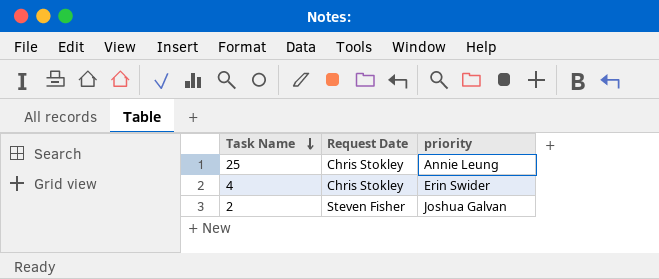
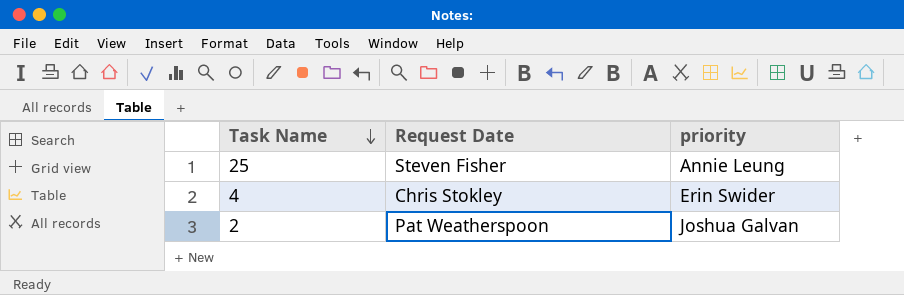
25 | Request Date: Chris Stokley -> Steven Fisher
2 | Request Date: Steven Fisher -> Pat Weatherspoon

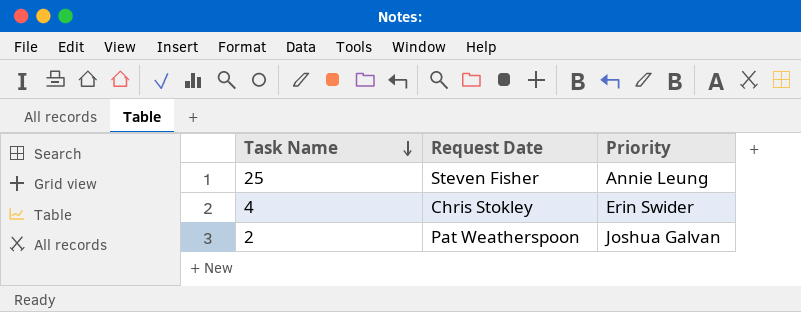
column name: priority -> Priority

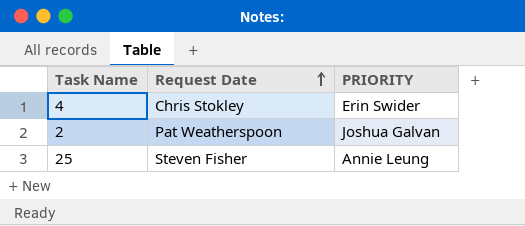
row order: Task Name descending -> Request Date ascending
column name: Priority -> PRIORITY

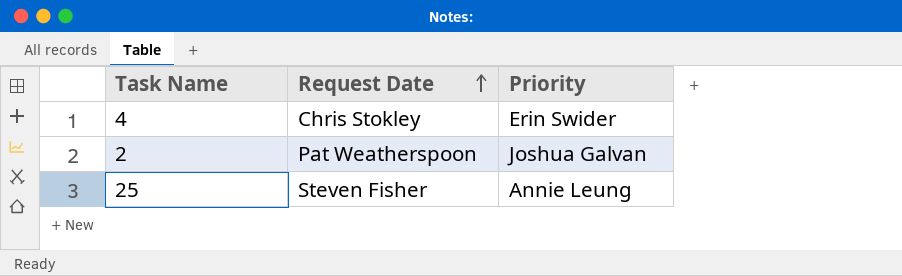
column name: PRIORITY -> Priority

